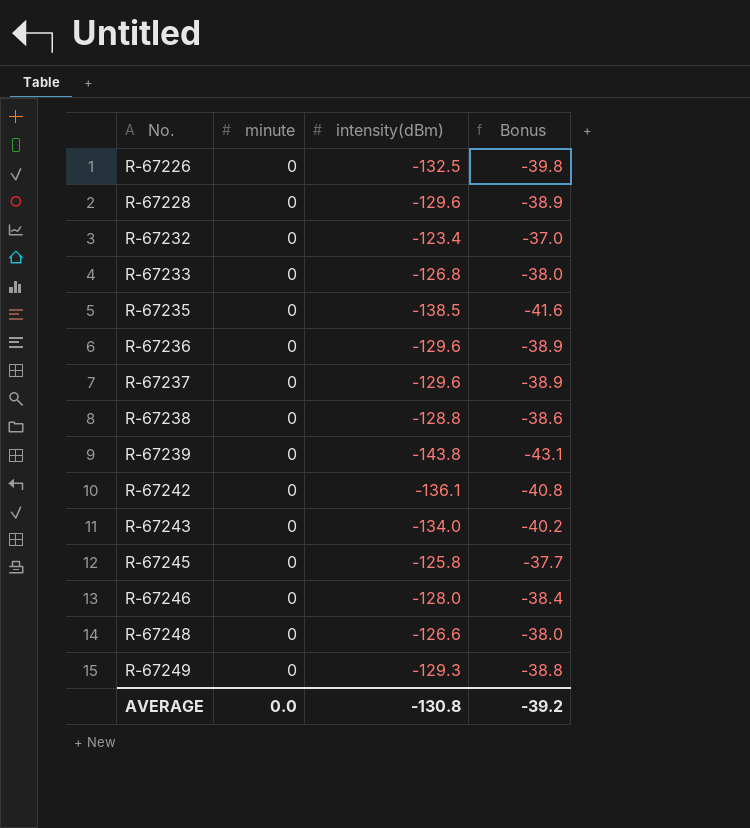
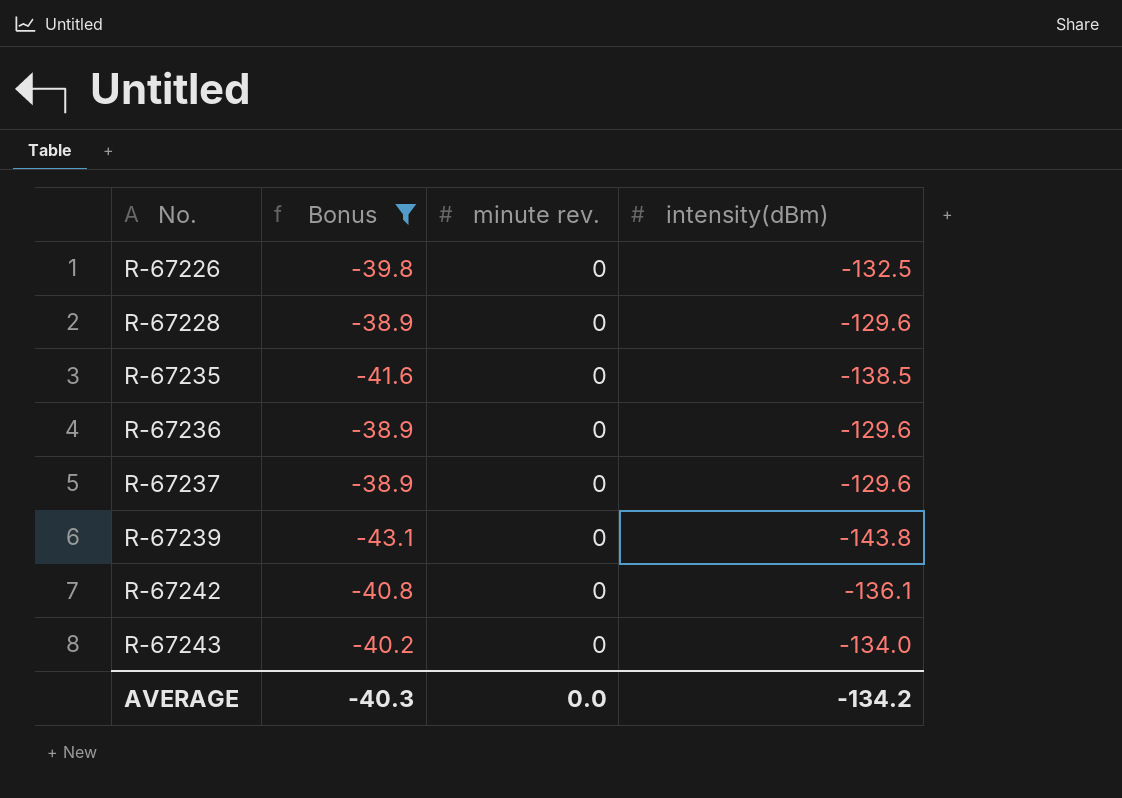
filter: none -> Bonus <= -38.9
column Bonus | position: 4 -> 2
column name: minute -> minute rev.
AVERAGE | Bonus: -39.2 -> -40.3
AVERAGE | intensity(dBm): -130.8 -> -134.2

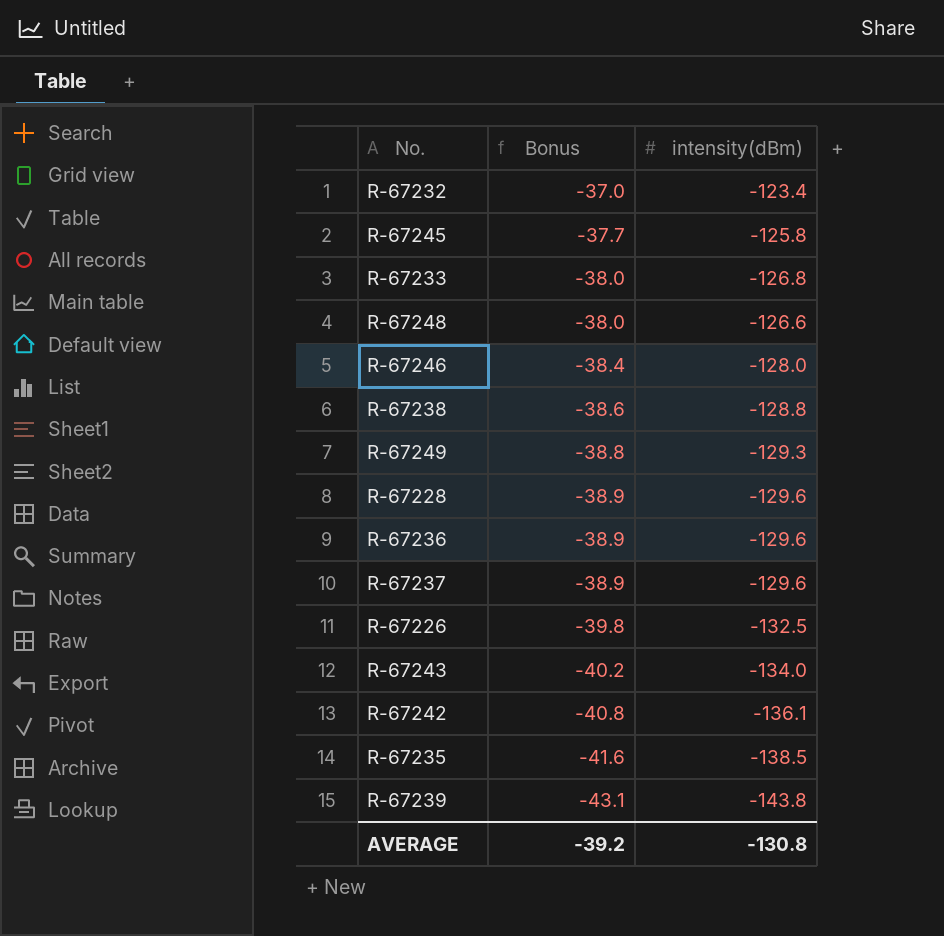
filter: Bonus <= -38.9 -> none
row order: No. ascending -> Bonus descending
column minute rev. | position: 3 -> none
AVERAGE | Bonus: -40.3 -> -39.2
AVERAGE | intensity(dBm): -134.2 -> -130.8

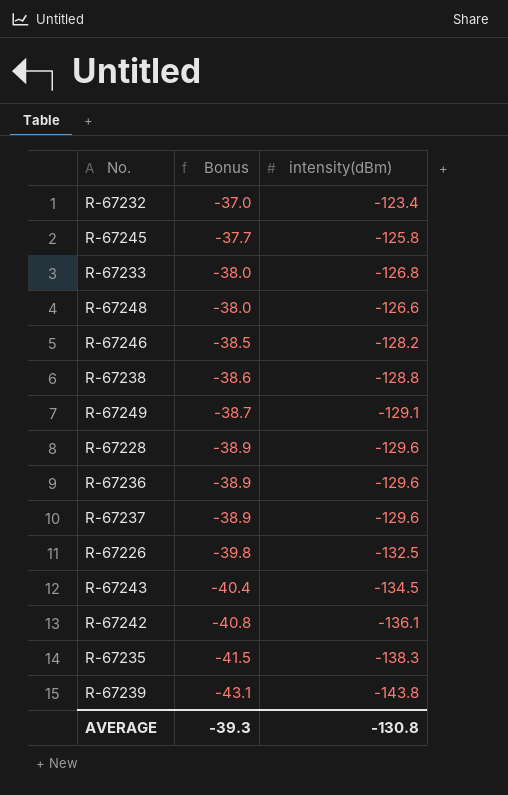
R-67246 | Bonus: -38.4 -> -38.5
R-67246 | intensity(dBm): -128.0 -> -128.2
R-67249 | Bonus: -38.8 -> -38.7
R-67249 | intensity(dBm): -129.3 -> -129.1
R-67243 | Bonus: -40.2 -> -40.4
R-67243 | intensity(dBm): -134.0 -> -134.5
R-67235 | Bonus: -41.6 -> -41.5
R-67235 | intensity(dBm): -138.5 -> -138.3
AVERAGE | Bonus: -39.2 -> -39.3

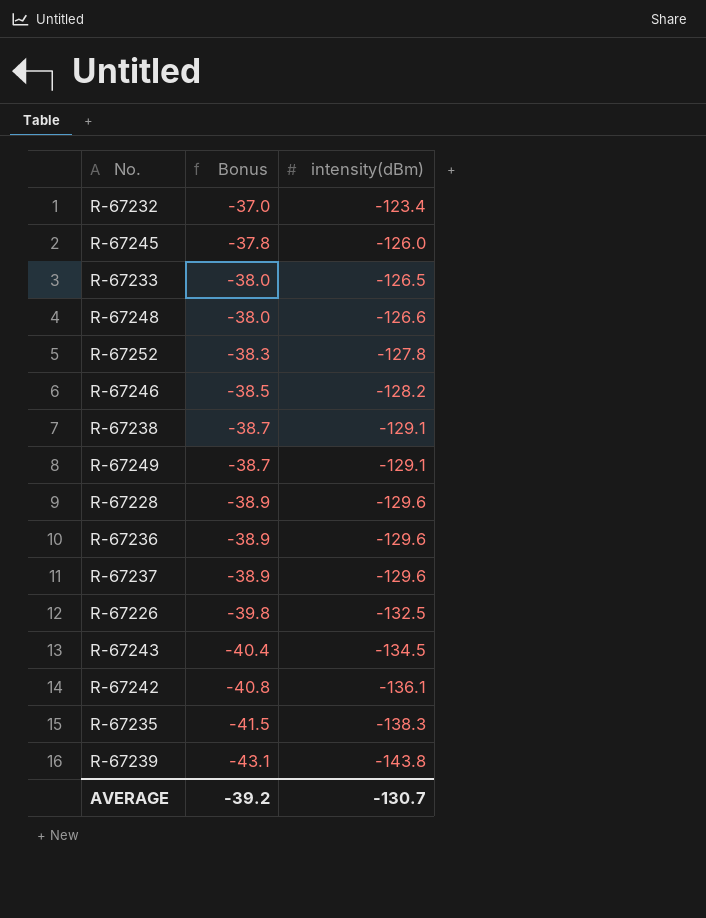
R-67245 | Bonus: -37.7 -> -37.8
R-67245 | intensity(dBm): -125.8 -> -126.0
R-67233 | intensity(dBm): -126.8 -> -126.5
row R-67252: none -> -38.3 | -127.8
R-67238 | Bonus: -38.6 -> -38.7
R-67238 | intensity(dBm): -128.8 -> -129.1
AVERAGE | Bonus: -39.3 -> -39.2
AVERAGE | intensity(dBm): -130.8 -> -130.7

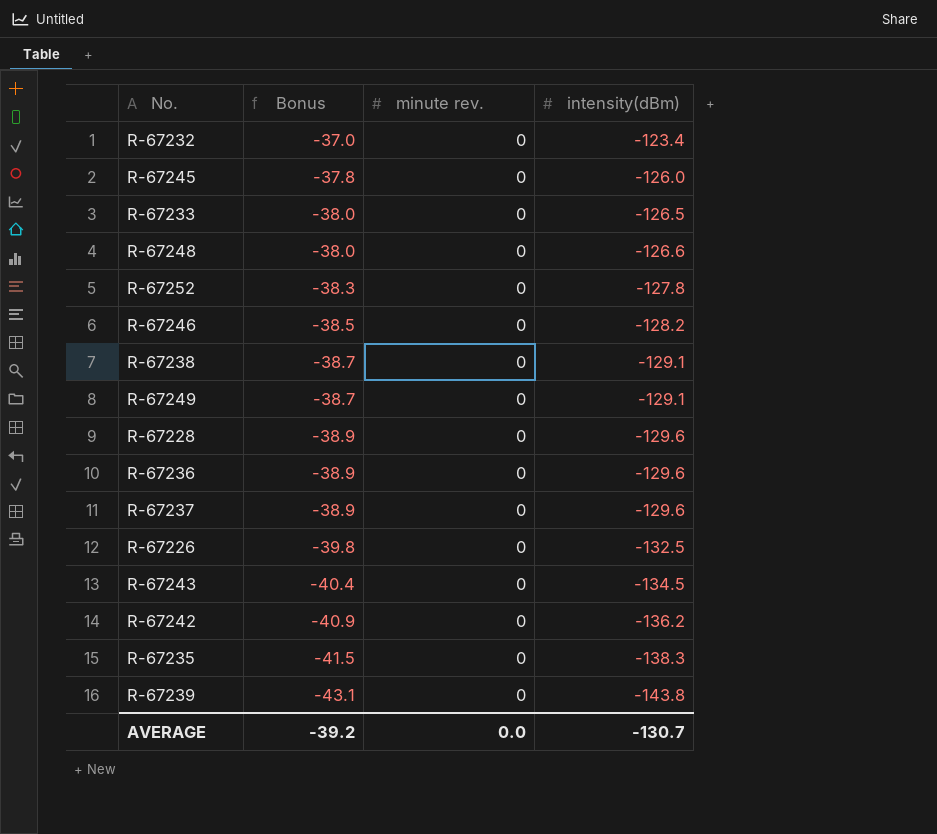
column minute rev. | position: none -> 3
R-67242 | Bonus: -40.8 -> -40.9
R-67242 | intensity(dBm): -136.1 -> -136.2

